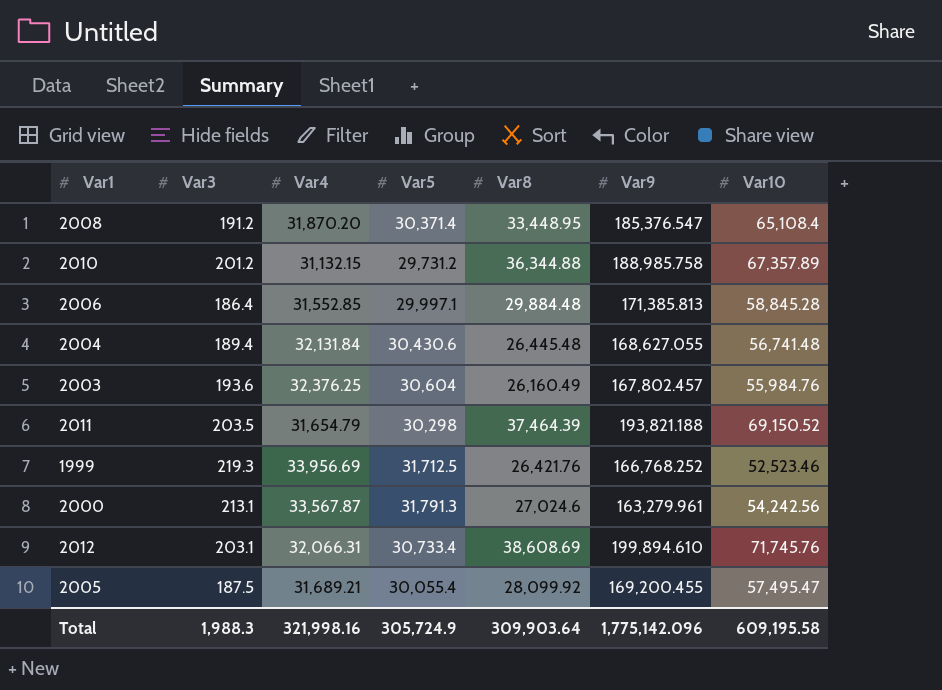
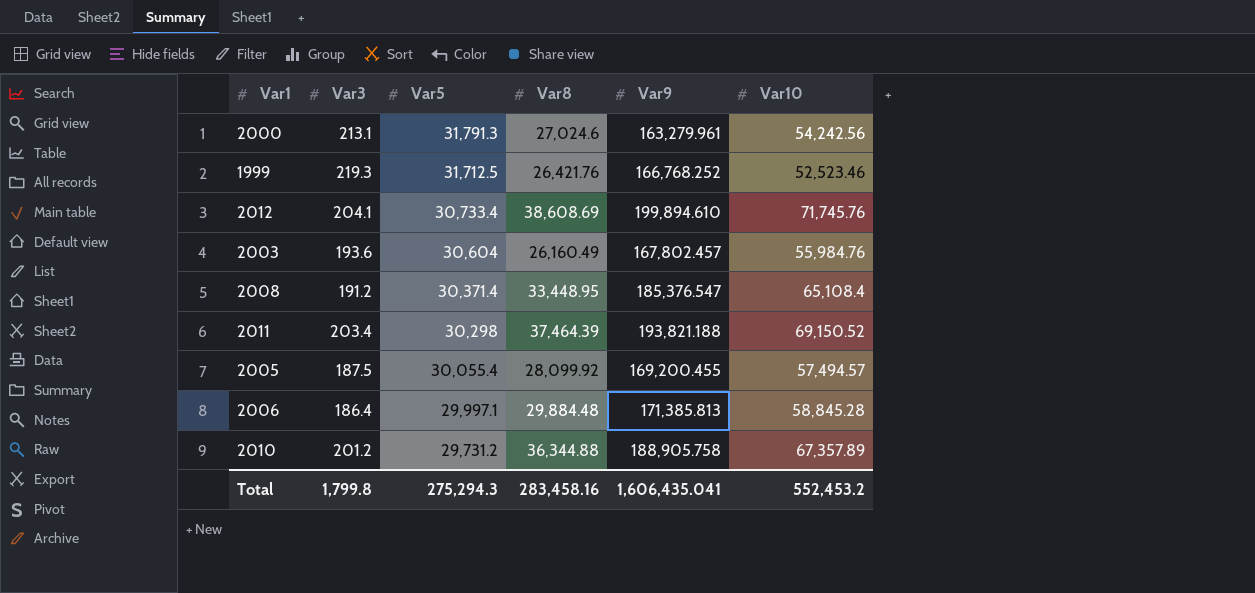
row order: none -> Var5 descending
column Var4 | position: 3 -> none
row 2004: 189.4 | 32,131.84 | 30,430.6 | 26,445.48 | 168,627.055 | 56,741.48 -> none
2012 | Var3: 203.1 -> 204.1
2011 | Var3: 203.5 -> 203.4
2005 | Var10: 57,495.47 -> 57,494.57
2010 | Var9: 188,985.758 -> 188,905.758
Total | Var3: 1,988.3 -> 1,799.8
Total | Var5: 305,724.9 -> 275,294.3
Total | Var8: 309,903.64 -> 283,458.16
Total | Var9: 1,775,142.096 -> 1,606,435.041
Total | Var10: 609,195.58 -> 552,453.2

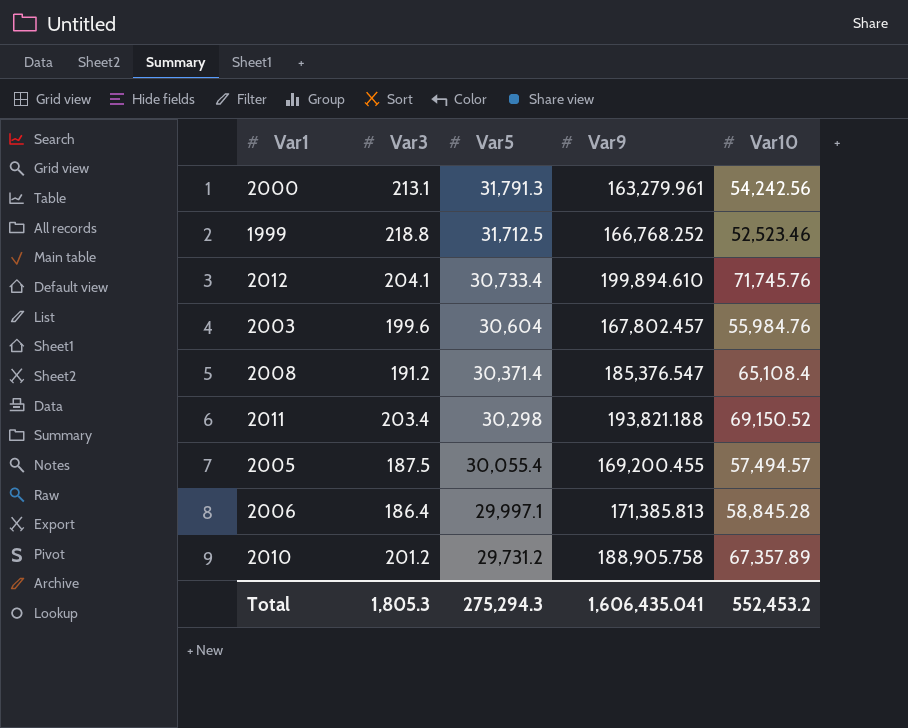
column Var8 | position: 4 -> none
1999 | Var3: 219.3 -> 218.8
2003 | Var3: 193.6 -> 199.6
Total | Var3: 1,799.8 -> 1,805.3

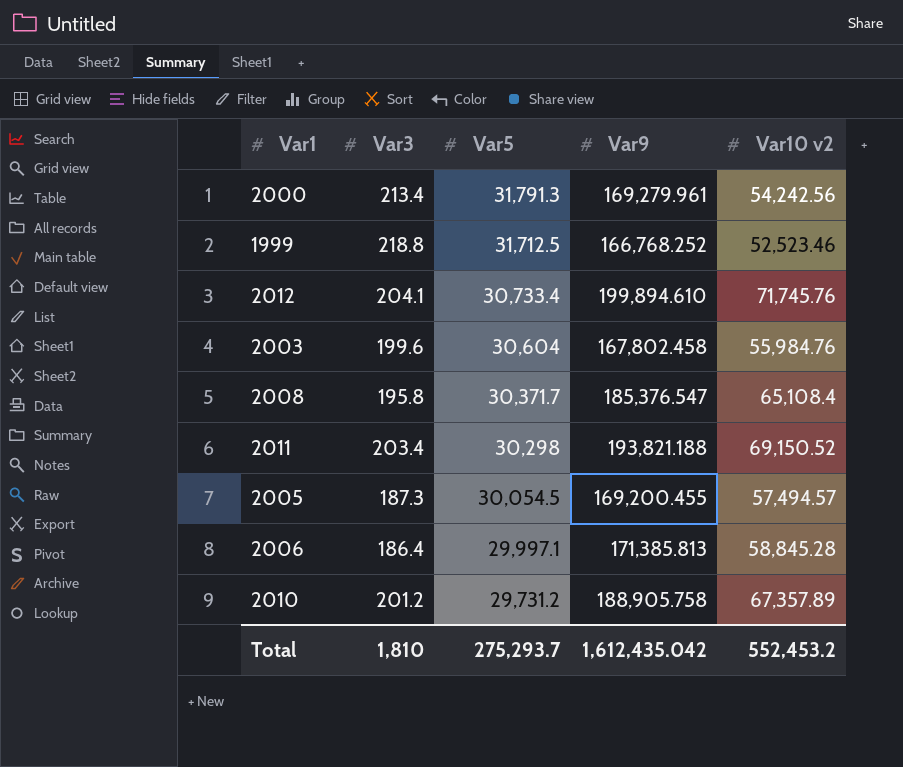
column name: Var10 -> Var10 v2
2000 | Var3: 213.1 -> 213.4
2000 | Var9: 163,279.961 -> 169,279.961
2003 | Var9: 167,802.457 -> 167,802.458
2008 | Var3: 191.2 -> 195.8
2008 | Var5: 30,371.4 -> 30,371.7
2005 | Var3: 187.5 -> 187.3
2005 | Var5: 30,055.4 -> 30,054.5
Total | Var3: 1,805.3 -> 1,810
Total | Var5: 275,294.3 -> 275,293.7
Total | Var9: 1,606,435.041 -> 1,612,435.042

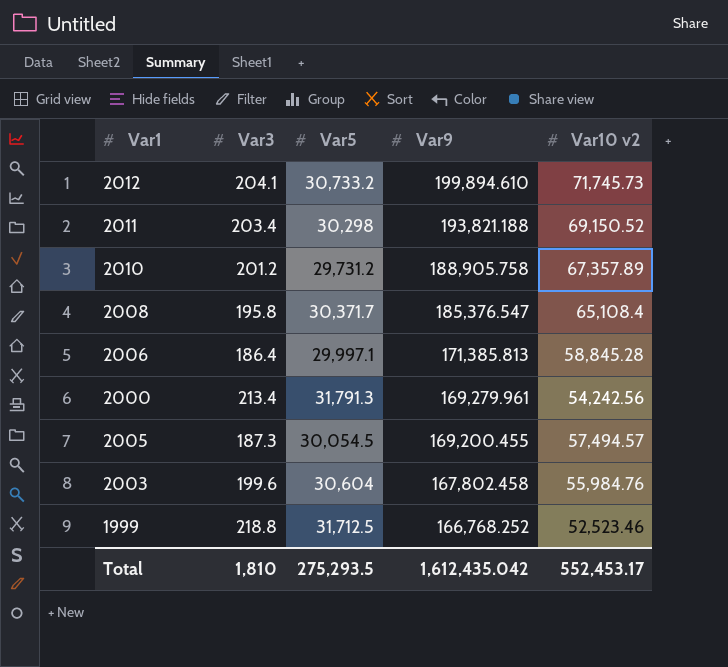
row order: Var5 descending -> Var9 descending
2012 | Var5: 30,733.4 -> 30,733.2
2012 | Var10 v2: 71,745.76 -> 71,745.73
Total | Var5: 275,293.7 -> 275,293.5
Total | Var10 v2: 552,453.2 -> 552,453.17

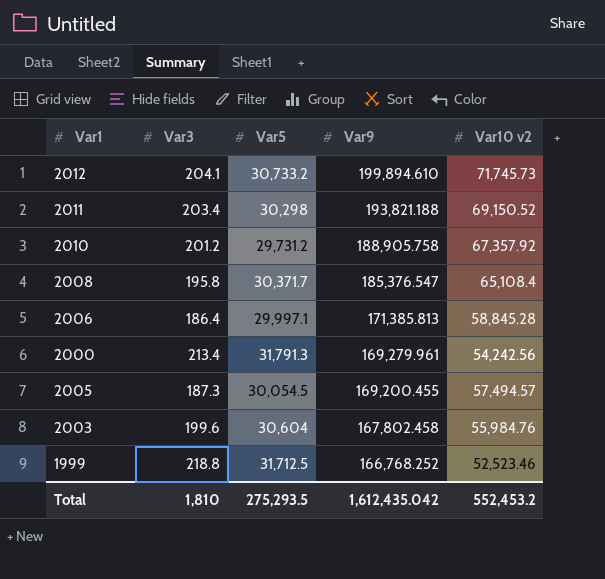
2010 | Var10 v2: 67,357.89 -> 67,357.92
Total | Var10 v2: 552,453.17 -> 552,453.2

